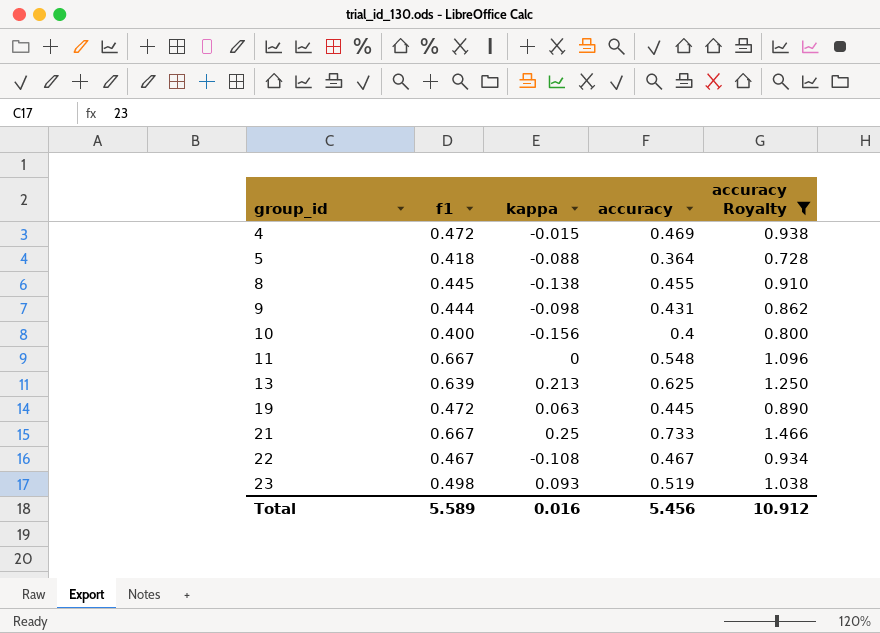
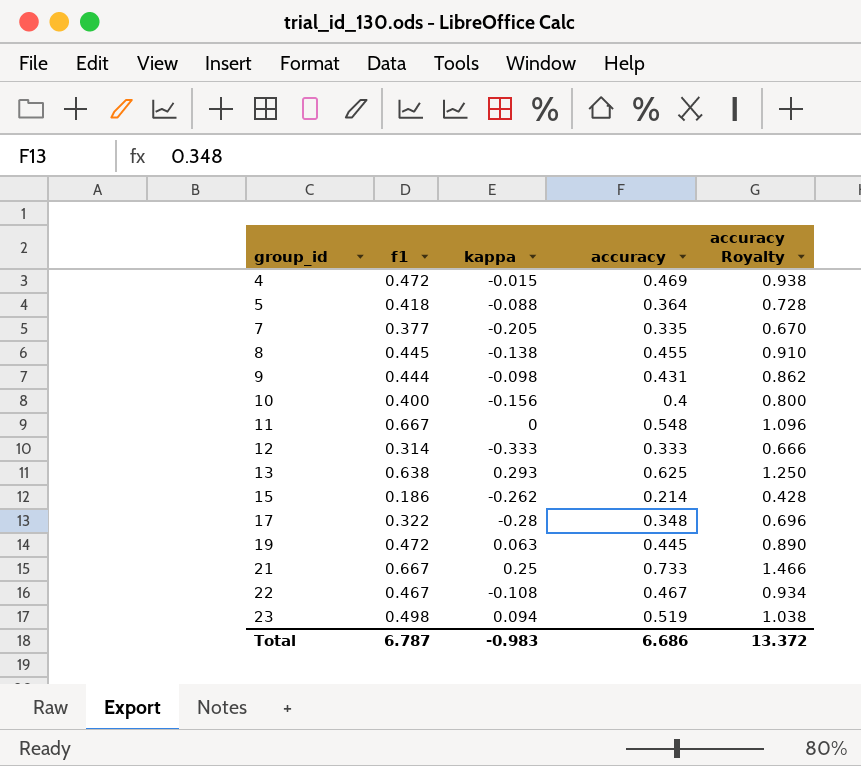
filter: accuracy Royalty >= 0.728 -> none
13 | f1: 0.639 -> 0.638
13 | kappa: 0.213 -> 0.293
23 | kappa: 0.093 -> 0.094
Total | f1: 5.589 -> 6.787
Total | kappa: 0.016 -> -0.983
Total | accuracy: 5.456 -> 6.686
Total | accuracy Royalty: 10.912 -> 13.372

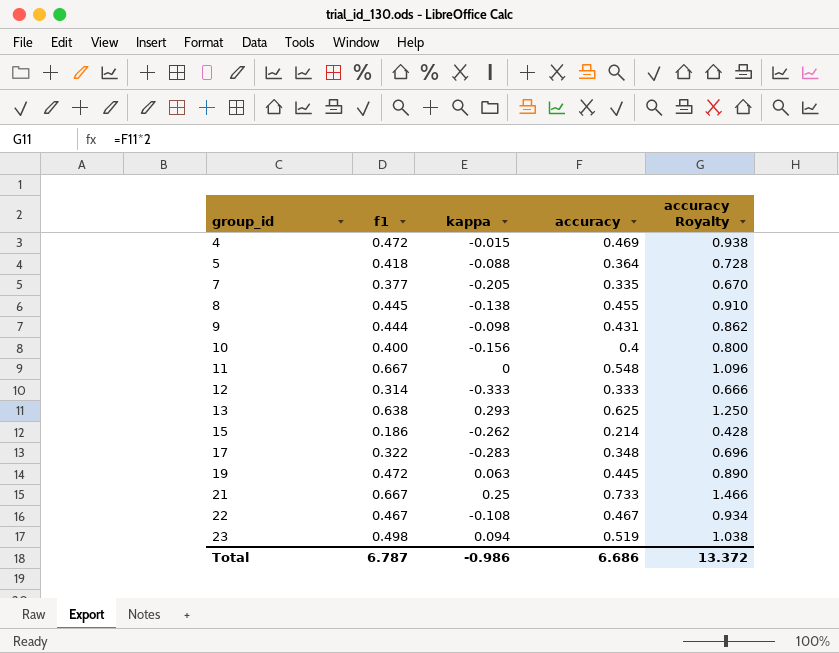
17 | kappa: -0.28 -> -0.283
Total | kappa: -0.983 -> -0.986

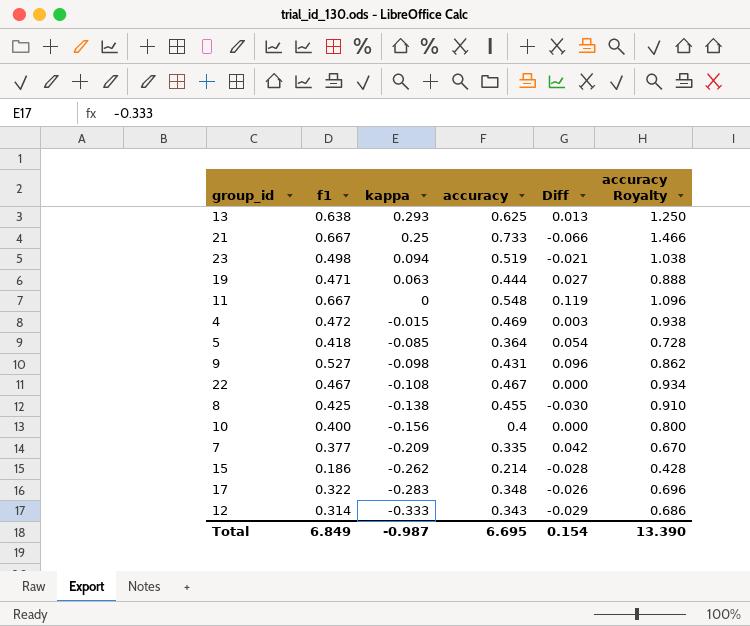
row order: group_id ascending -> kappa descending
column Diff | formula: none -> [f1] - [accuracy]
19 | f1: 0.472 -> 0.471
19 | accuracy: 0.445 -> 0.444
19 | accuracy Royalty: 0.890 -> 0.888
5 | kappa: -0.088 -> -0.085
9 | f1: 0.444 -> 0.527
8 | f1: 0.445 -> 0.425
7 | kappa: -0.205 -> -0.209
12 | accuracy: 0.333 -> 0.343
12 | accuracy Royalty: 0.666 -> 0.686
Total | f1: 6.787 -> 6.849
Total | kappa: -0.986 -> -0.987
Total | accuracy: 6.686 -> 6.695
Total | accuracy Royalty: 13.372 -> 13.390

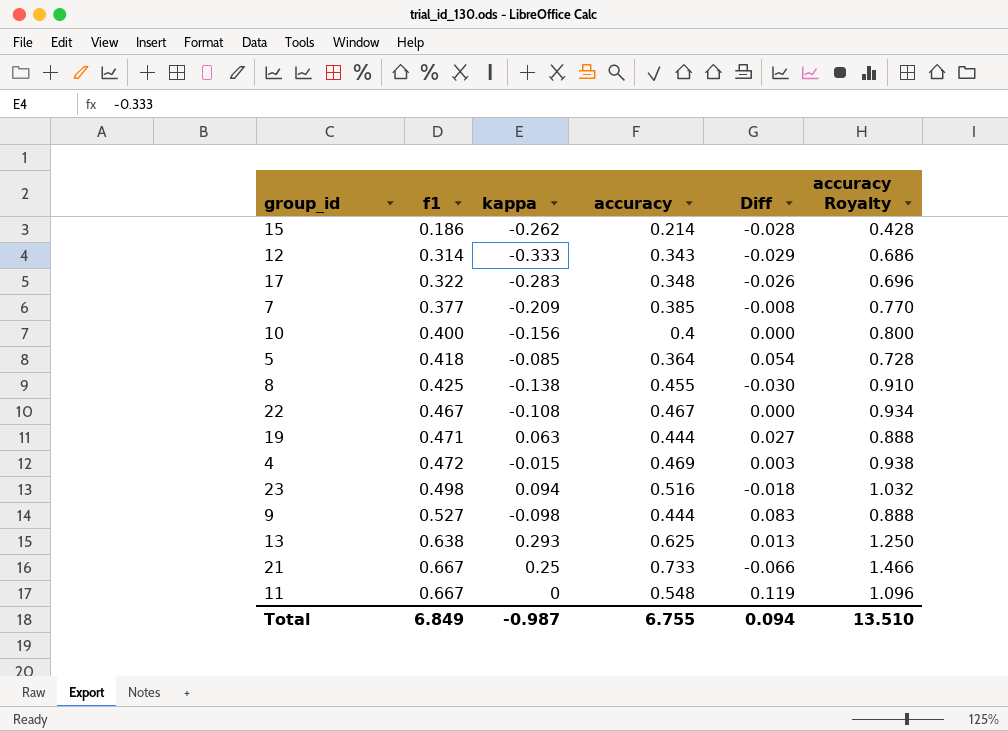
row order: kappa descending -> f1 ascending
7 | accuracy: 0.335 -> 0.385
7 | Diff: 0.042 -> -0.008
7 | accuracy Royalty: 0.670 -> 0.770
23 | accuracy: 0.519 -> 0.516
23 | Diff: -0.021 -> -0.018
23 | accuracy Royalty: 1.038 -> 1.032
9 | accuracy: 0.431 -> 0.444
9 | Diff: 0.096 -> 0.083
9 | accuracy Royalty: 0.862 -> 0.888
Total | accuracy: 6.695 -> 6.755
Total | Diff: 0.154 -> 0.094
Total | accuracy Royalty: 13.390 -> 13.510

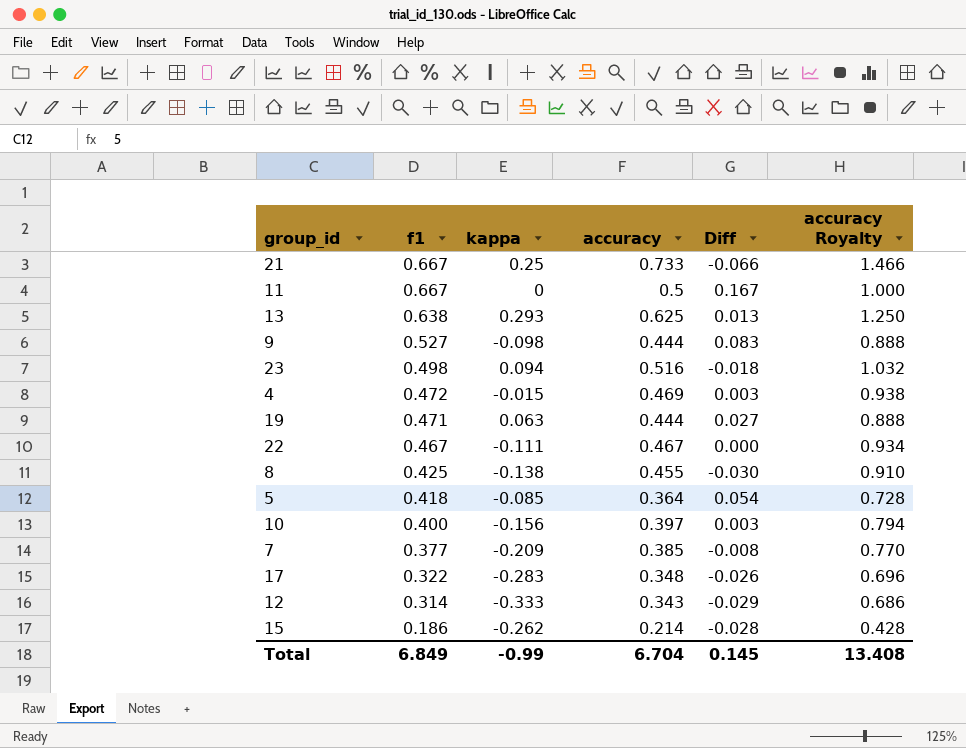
row order: f1 ascending -> f1 descending
11 | accuracy: 0.548 -> 0.5
11 | Diff: 0.119 -> 0.167
11 | accuracy Royalty: 1.096 -> 1.000
22 | kappa: -0.108 -> -0.111
10 | accuracy: 0.4 -> 0.397
10 | Diff: 0.000 -> 0.003
10 | accuracy Royalty: 0.800 -> 0.794
Total | kappa: -0.987 -> -0.99
Total | accuracy: 6.755 -> 6.704
Total | Diff: 0.094 -> 0.145
Total | accuracy Royalty: 13.510 -> 13.408

